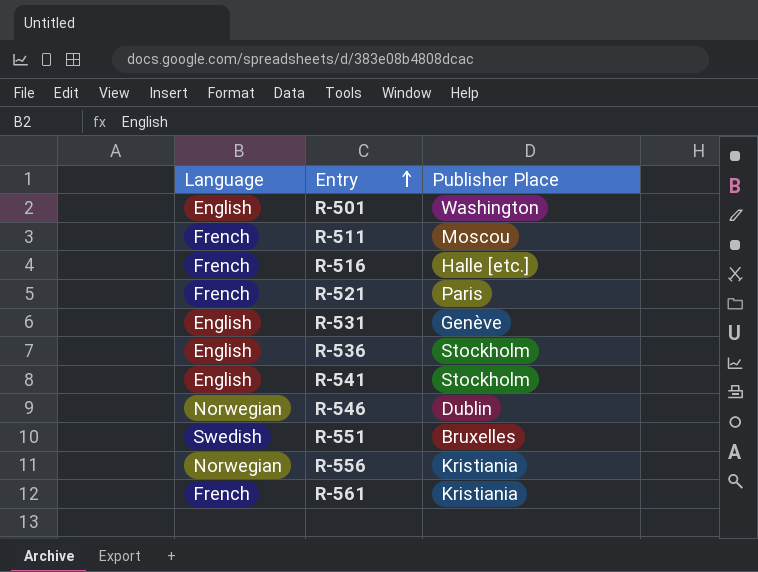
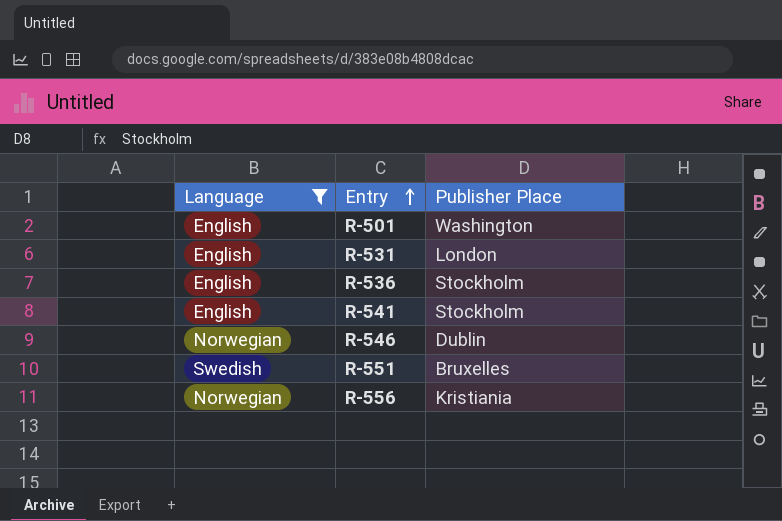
filter: none -> Language != French
R-531 | Publisher Place: Genève -> London

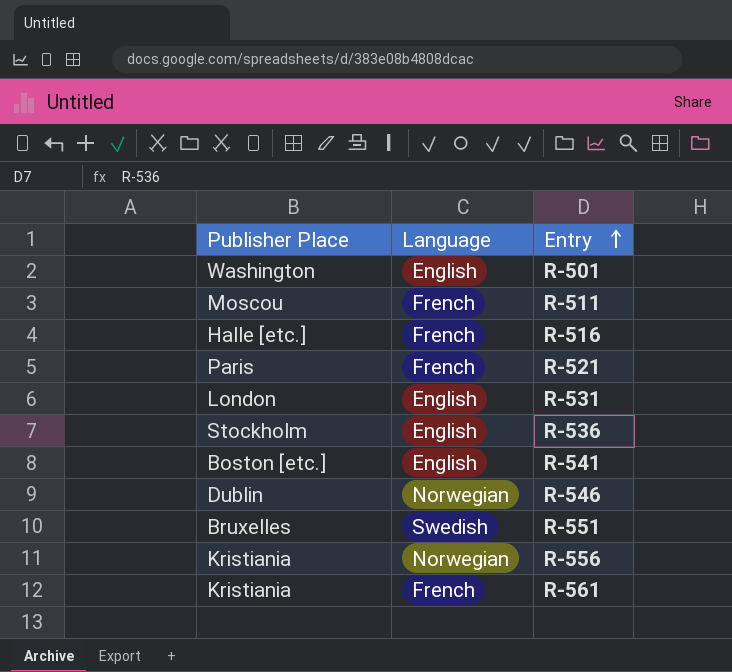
filter: Language != French -> none
column Publisher Place | position: 3 -> 1
R-541 | Publisher Place: Stockholm -> Boston [etc.]

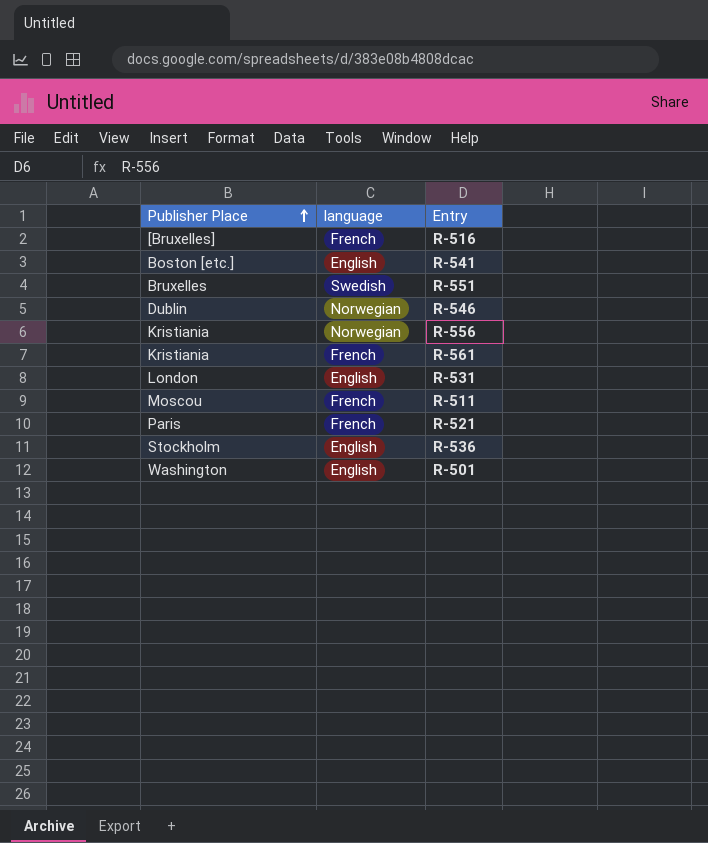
row order: Entry ascending -> Publisher Place ascending
column name: Language -> language
R-516 | Publisher Place: Halle [etc.] -> [Bruxelles]

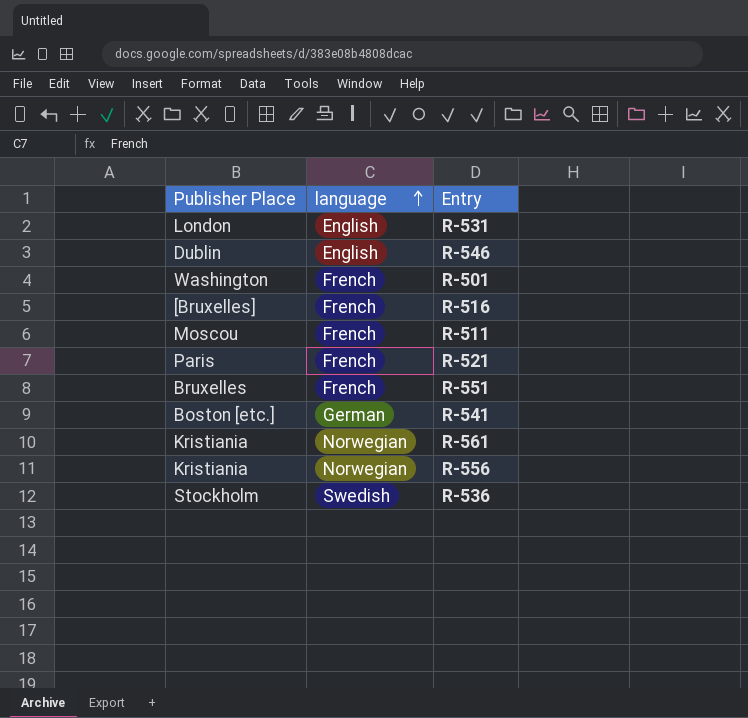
row order: Publisher Place ascending -> language ascending
R-546 | language: Norwegian -> English
R-501 | language: English -> French
R-551 | language: Swedish -> French
R-541 | language: English -> German
R-561 | language: French -> Norwegian
R-536 | language: English -> Swedish

